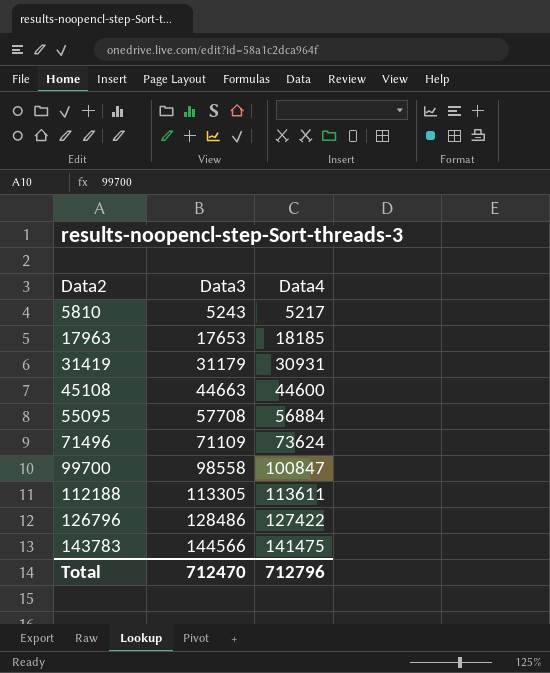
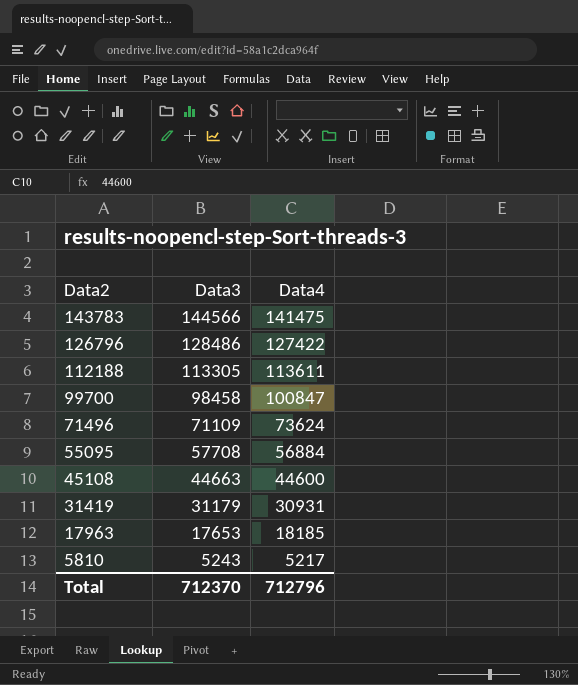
row order: Data2 ascending -> Data2 descending
99700 | Data3: 98558 -> 98458
Total | Data3: 712470 -> 712370

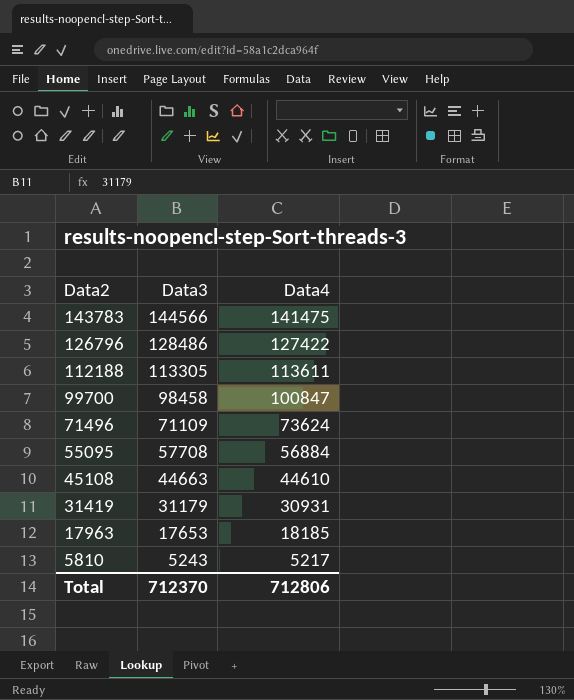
45108 | Data4: 44600 -> 44610
Total | Data4: 712796 -> 712806

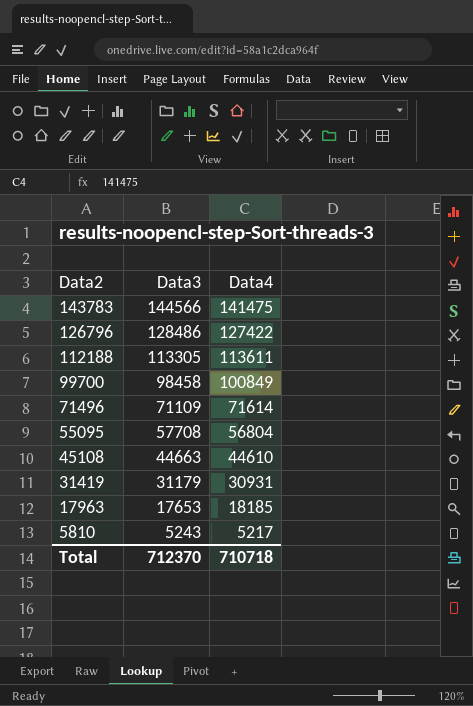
99700 | Data4: 100847 -> 100849
71496 | Data4: 73624 -> 71614
55095 | Data4: 56884 -> 56804
Total | Data4: 712806 -> 710718

